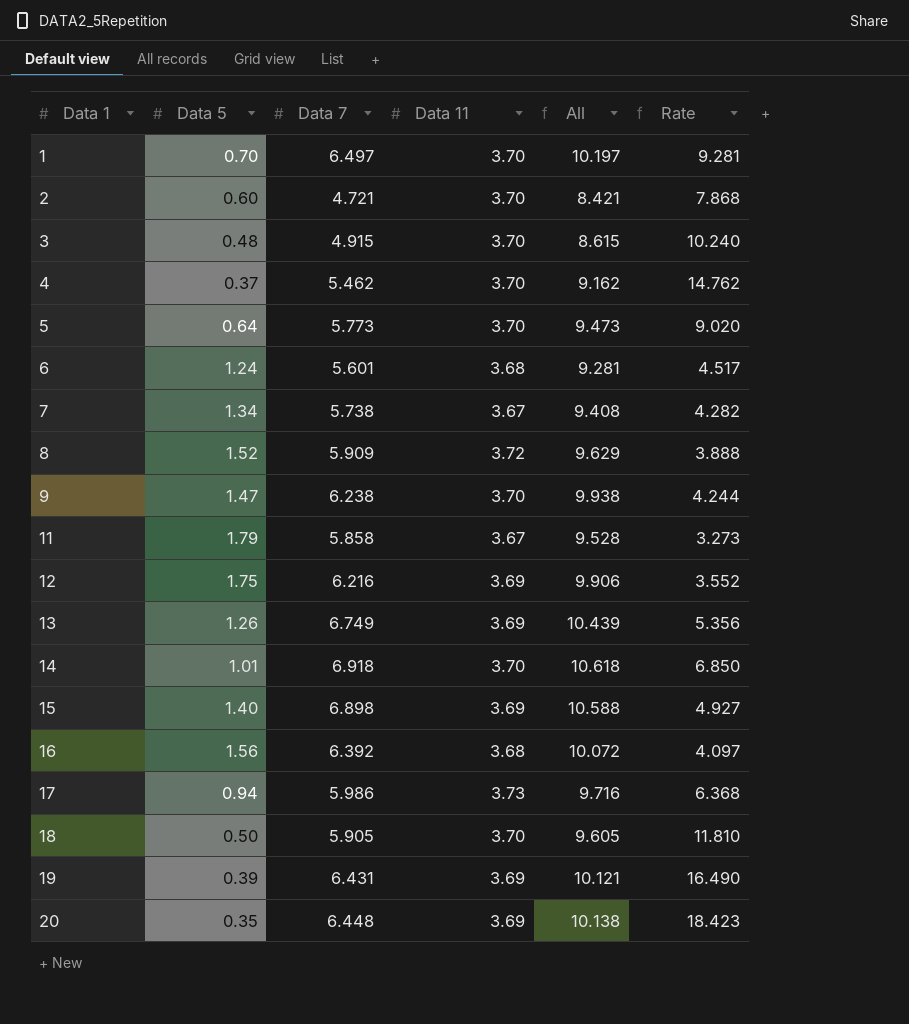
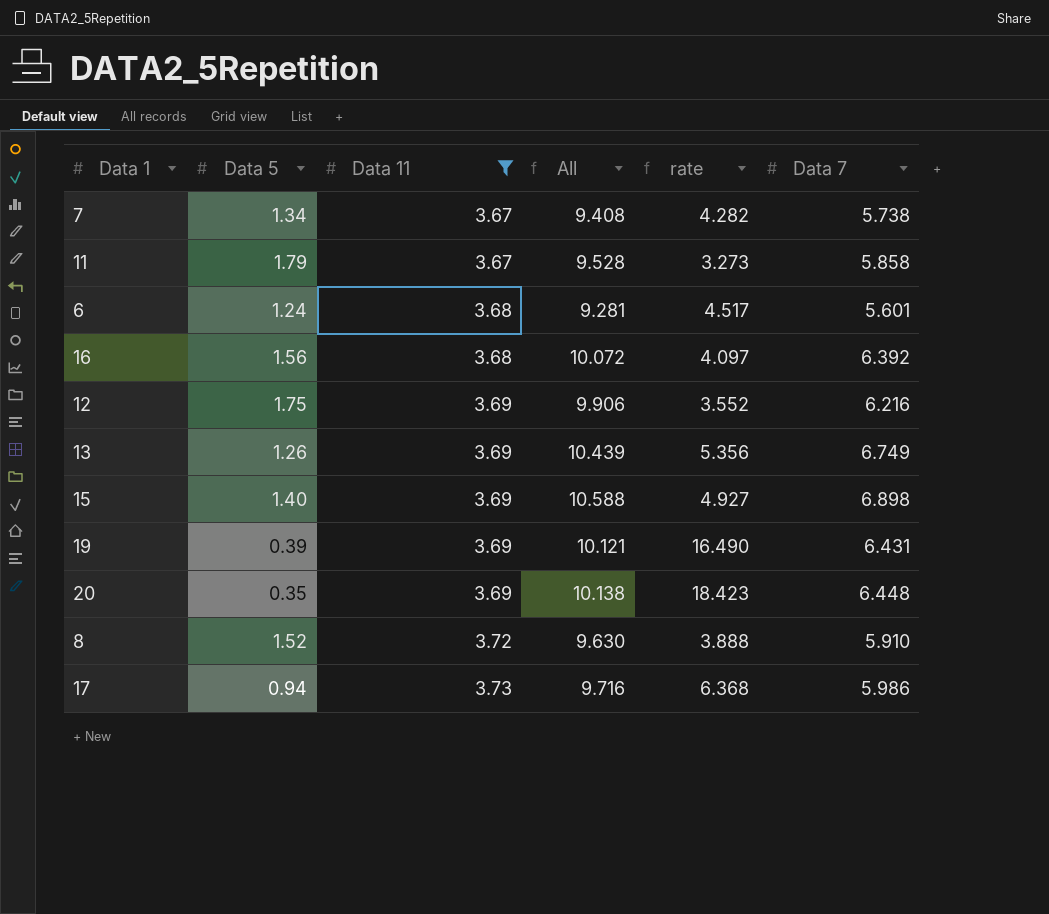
filter: none -> Data 11 != 3.70
row order: Data 1 ascending -> Data 11 ascending
column name: Rate -> rate
column Data 7 | position: 3 -> 6
8 | All: 9.629 -> 9.630
8 | Data 7: 5.909 -> 5.910

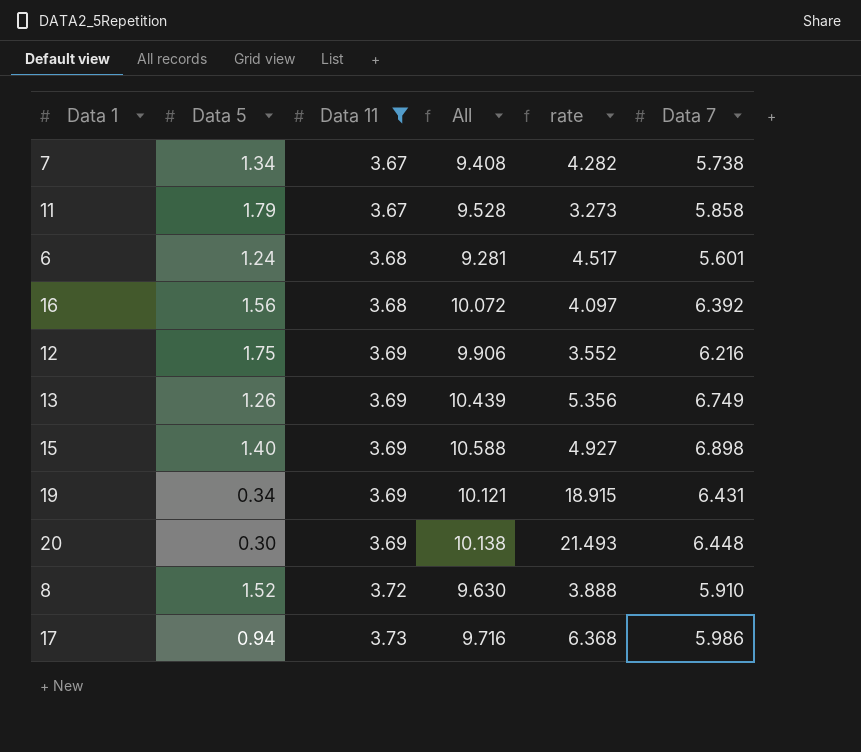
19 | Data 5: 0.39 -> 0.34
19 | rate: 16.490 -> 18.915
20 | Data 5: 0.35 -> 0.30
20 | rate: 18.423 -> 21.493

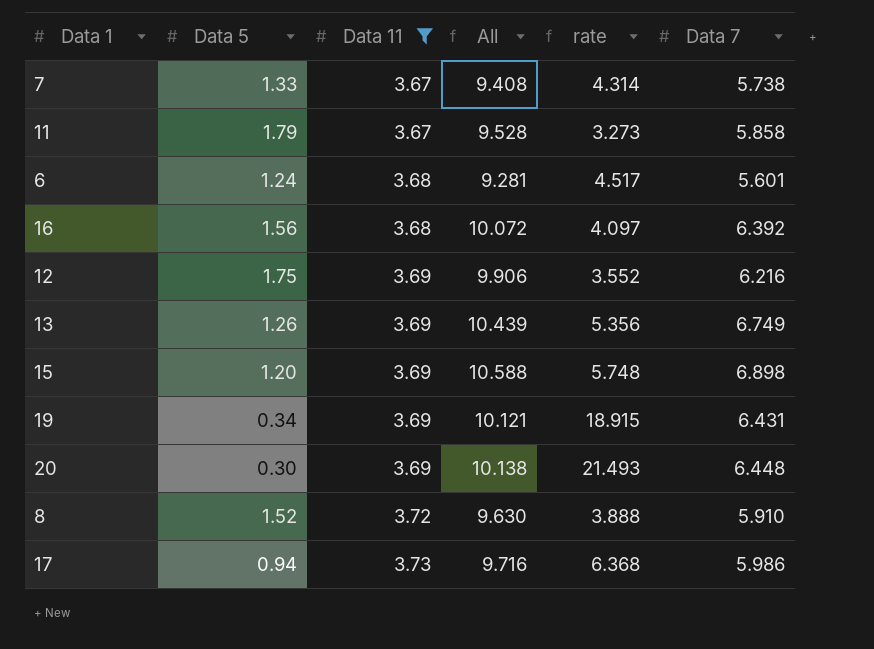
7 | Data 5: 1.34 -> 1.33
7 | rate: 4.282 -> 4.314
15 | Data 5: 1.40 -> 1.20
15 | rate: 4.927 -> 5.748

